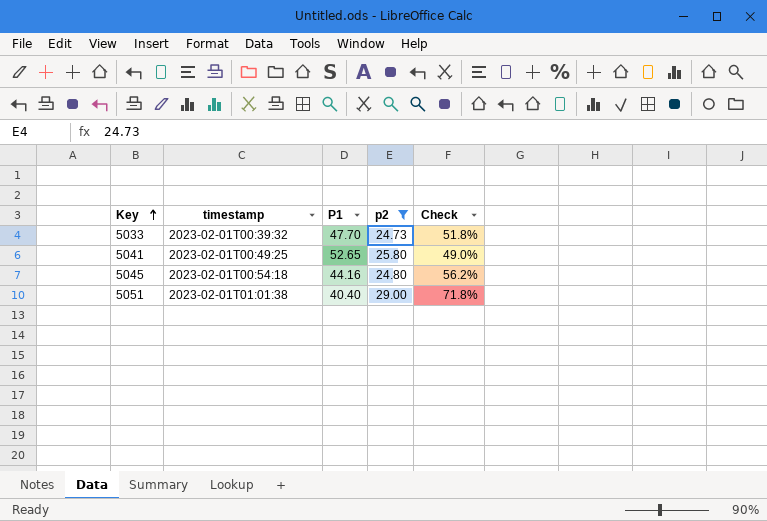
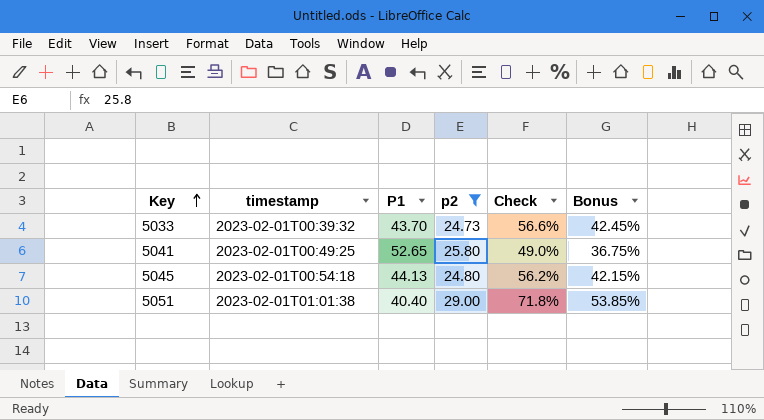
column Bonus | formula: none -> [Check] * 0.75
5033 | P1: 47.70 -> 43.70
5033 | Check: 51.8% -> 56.6%
5045 | P1: 44.16 -> 44.13

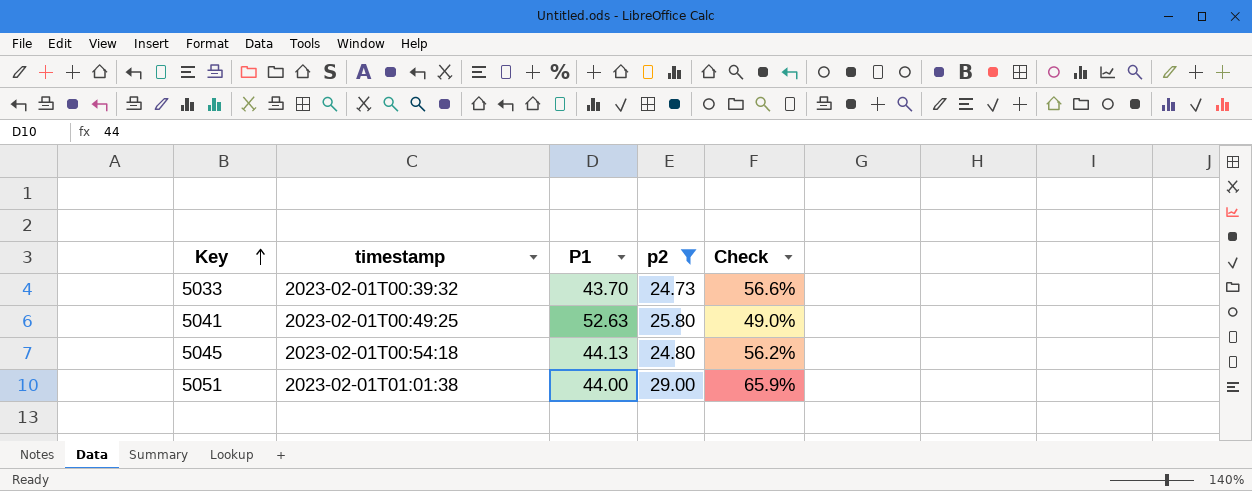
column Bonus | formula: [Check] * 0.75 -> none
5041 | P1: 52.65 -> 52.63
5051 | P1: 40.40 -> 44.00
5051 | Check: 71.8% -> 65.9%

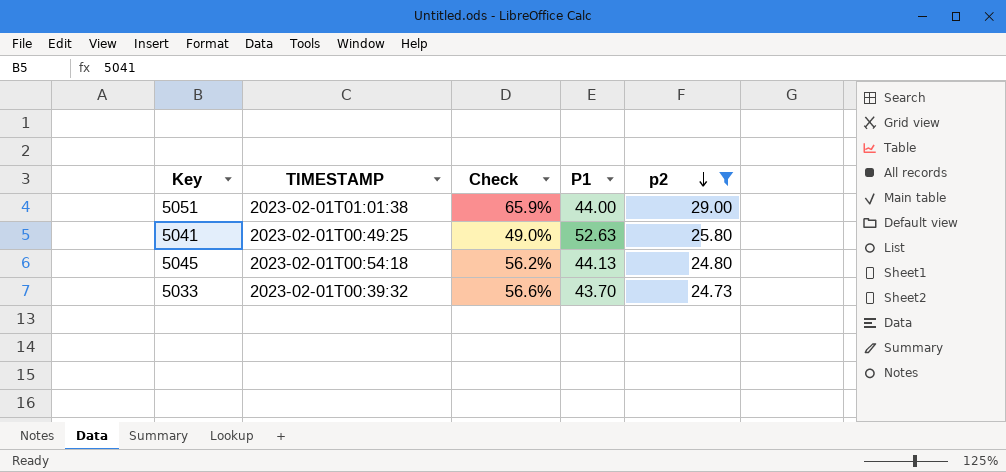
row order: Key ascending -> p2 descending
column name: timestamp -> TIMESTAMP
column Check | position: 5 -> 3

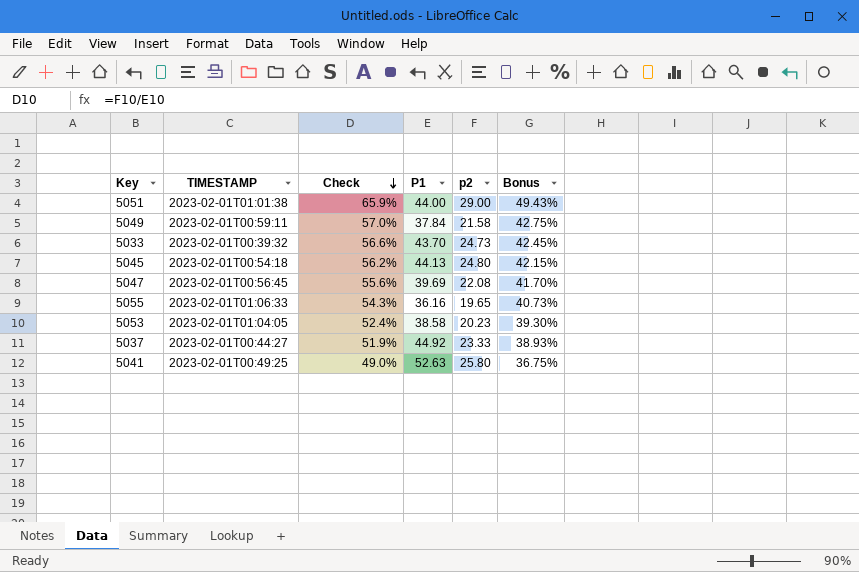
filter: p2 >= 24.73 -> none
row order: p2 descending -> Check descending
column Bonus | formula: none -> [Check] * 0.75

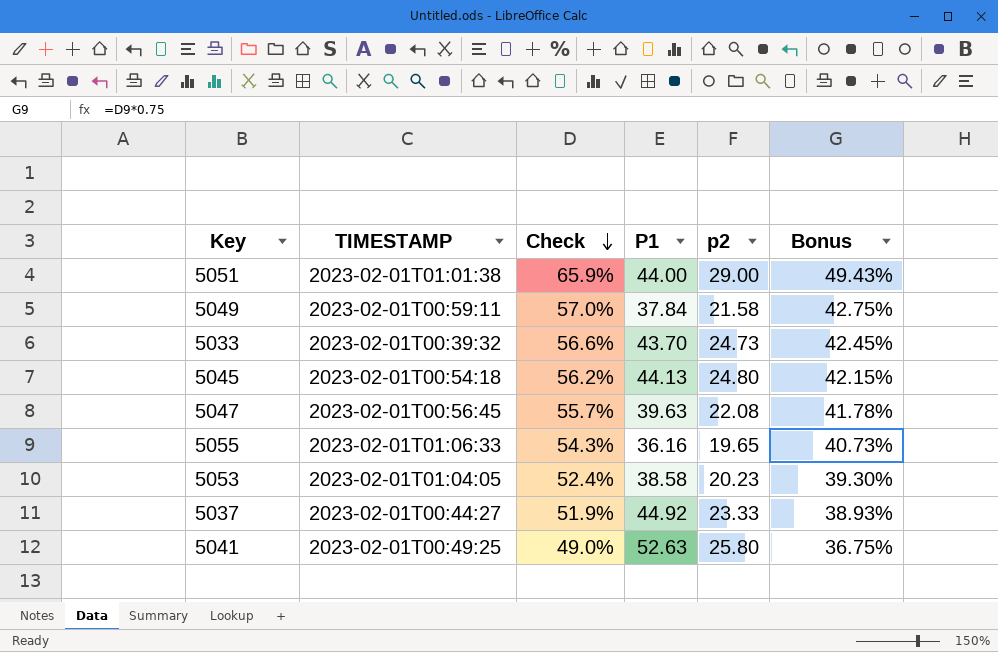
5047 | Check: 55.6% -> 55.7%
5047 | P1: 39.69 -> 39.63
5047 | Bonus: 41.70% -> 41.78%

